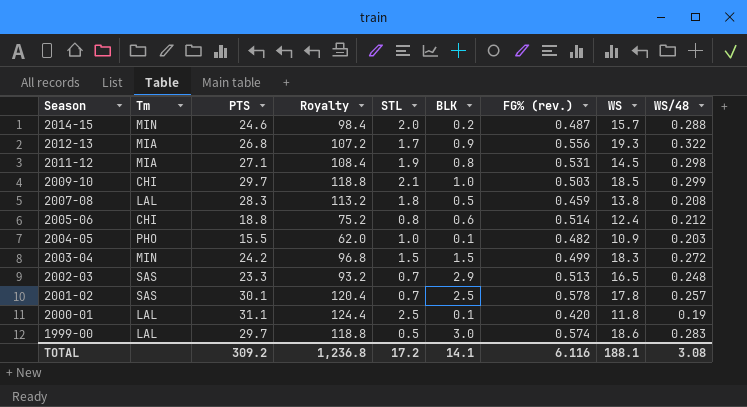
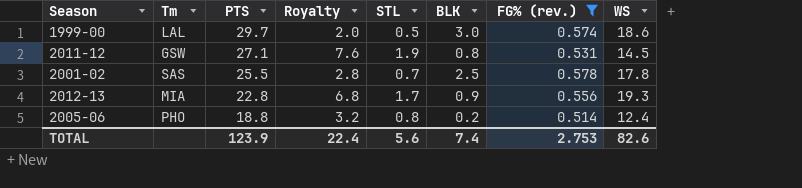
filter: none -> FG% (rev.) >= 0.514
row order: Season descending -> PTS descending
column WS/48 | position: 9 -> none
column Royalty | formula: [PTS] * 4 -> [STL] * 4
2011-12 | Tm: MIA -> GSW
2001-02 | PTS: 30.1 -> 25.5
2012-13 | PTS: 26.8 -> 22.8
2005-06 | Tm: CHI -> PHO
2005-06 | BLK: 0.6 -> 0.2
TOTAL | PTS: 309.2 -> 123.9
TOTAL | Royalty: 1,236.8 -> 22.4
TOTAL | STL: 17.2 -> 5.6
TOTAL | BLK: 14.1 -> 7.4
TOTAL | FG% (rev.): 6.116 -> 2.753
TOTAL | WS: 188.1 -> 82.6

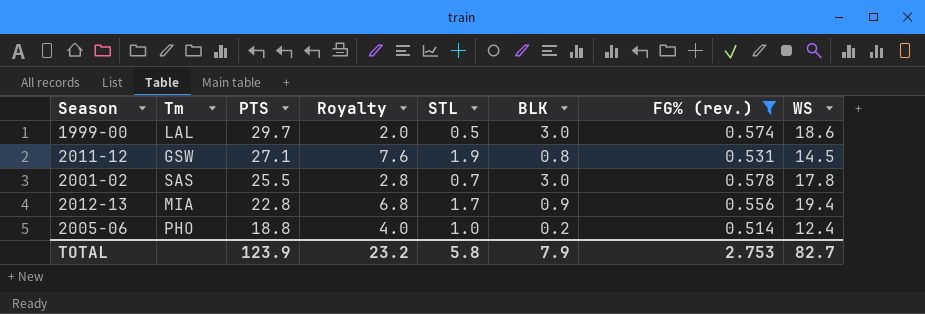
2001-02 | BLK: 2.5 -> 3.0
2012-13 | WS: 19.3 -> 19.4
2005-06 | Royalty: 3.2 -> 4.0
2005-06 | STL: 0.8 -> 1.0
TOTAL | Royalty: 22.4 -> 23.2
TOTAL | STL: 5.6 -> 5.8
TOTAL | BLK: 7.4 -> 7.9
TOTAL | WS: 82.6 -> 82.7

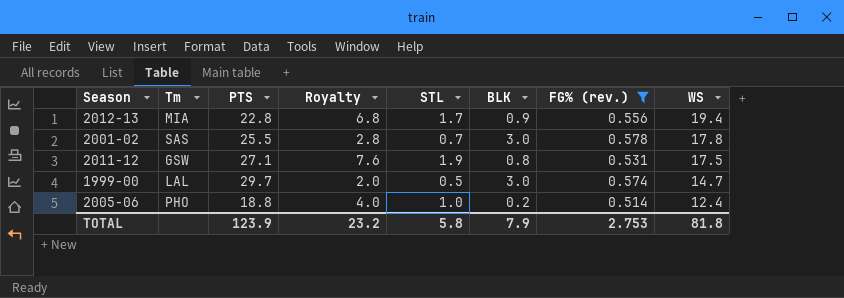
row order: PTS descending -> WS descending
2011-12 | WS: 14.5 -> 17.5
1999-00 | WS: 18.6 -> 14.7
TOTAL | WS: 82.7 -> 81.8

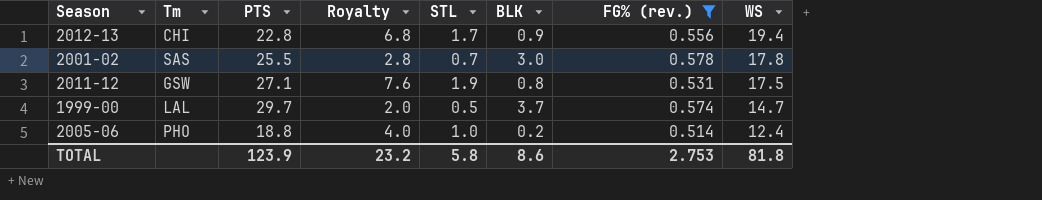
2012-13 | Tm: MIA -> CHI
1999-00 | BLK: 3.0 -> 3.7
TOTAL | BLK: 7.9 -> 8.6

